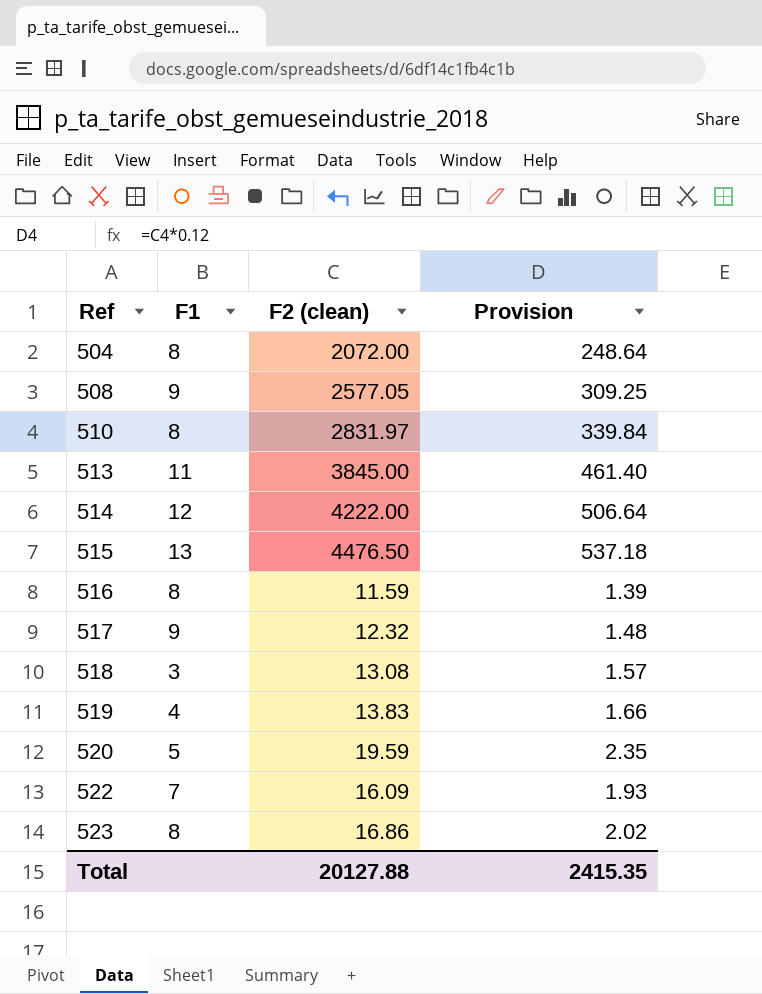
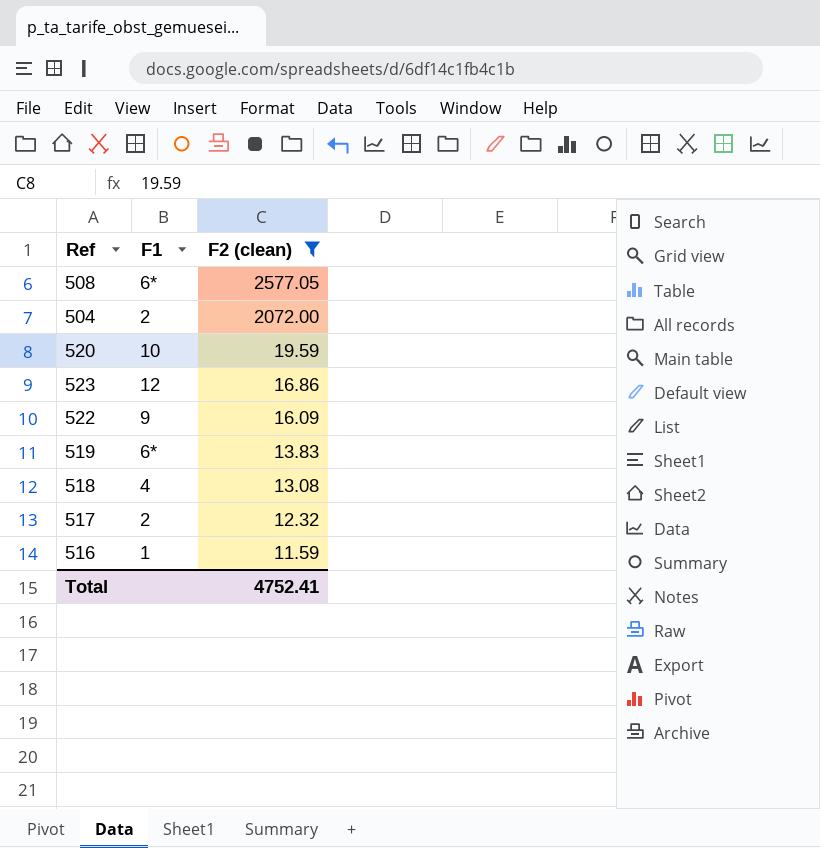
filter: none -> F2 (clean) <= 2577.05
row order: Ref ascending -> F2 (clean) descending
column Provision | formula: [F2 (clean)] * 0.12 -> none
508 | F1: 9 -> 6*
504 | F1: 8 -> 2
520 | F1: 5 -> 10
523 | F1: 8 -> 12
522 | F1: 7 -> 9
519 | F1: 4 -> 6*
518 | F1: 3 -> 4
517 | F1: 9 -> 2
516 | F1: 8 -> 1
Total | F2 (clean): 20127.88 -> 4752.41

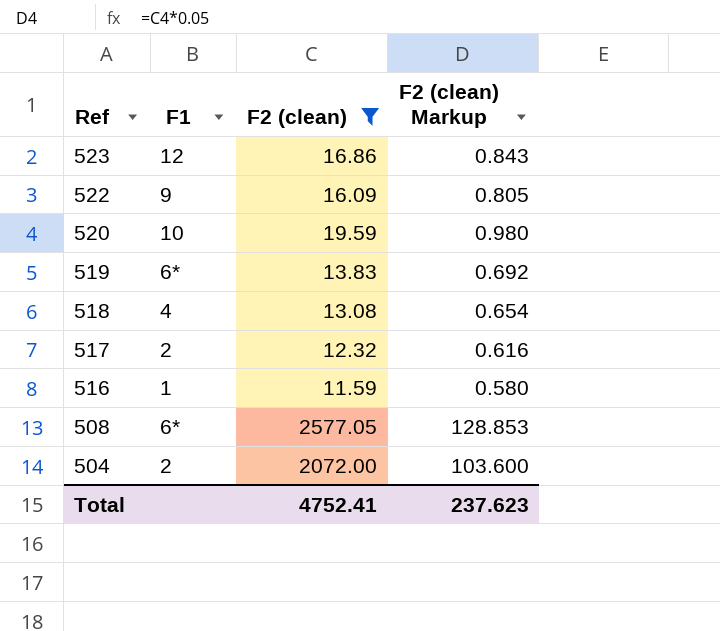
row order: F2 (clean) descending -> Ref descending
column F2 (clean) Markup | formula: none -> [F2 (clean)] * 0.05

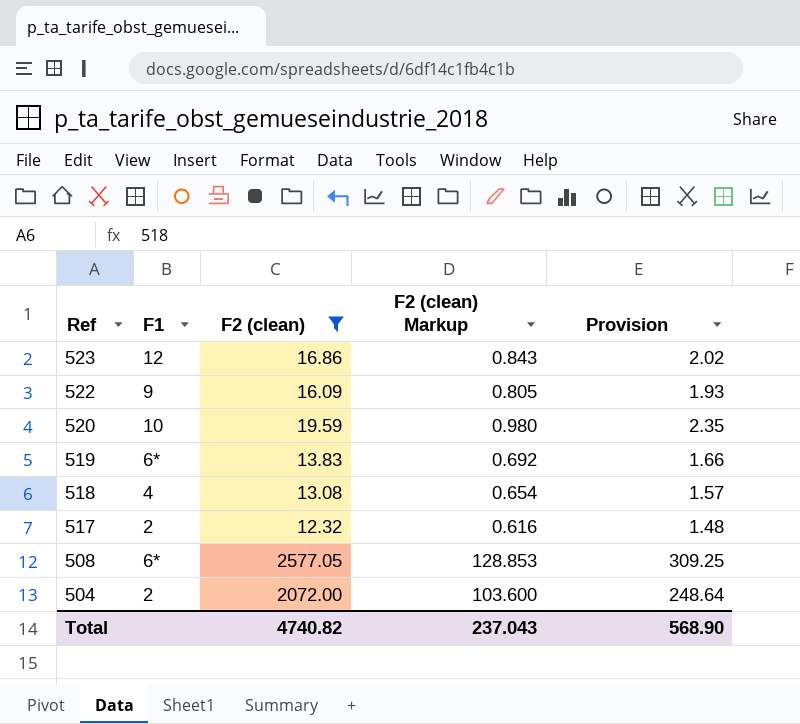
column Provision | formula: none -> [F2 (clean)] * 0.12
row 516: 1 | 11.59 | 0.580 -> none
Total | F2 (clean): 4752.41 -> 4740.82
Total | F2 (clean) Markup: 237.623 -> 237.043

